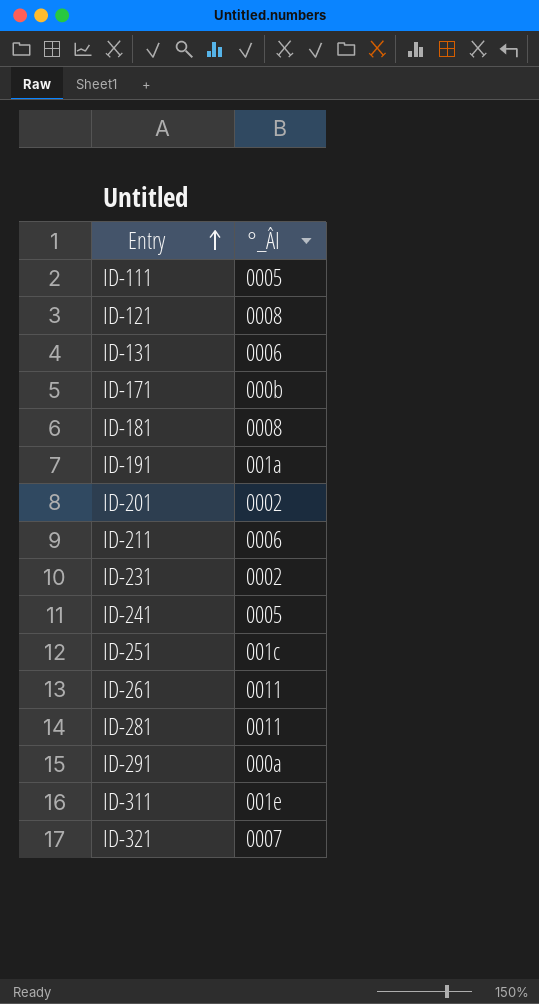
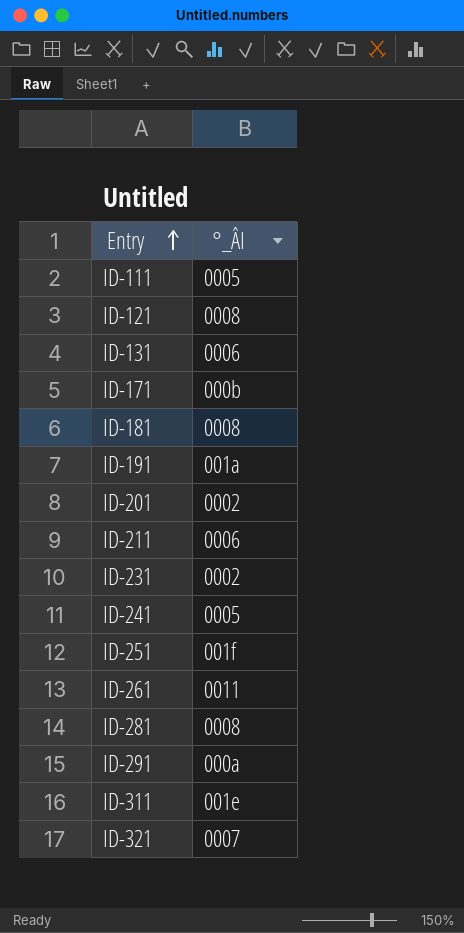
ID-251 | °_ÂI: 001c -> 001f
ID-281 | °_ÂI: 0011 -> 0008

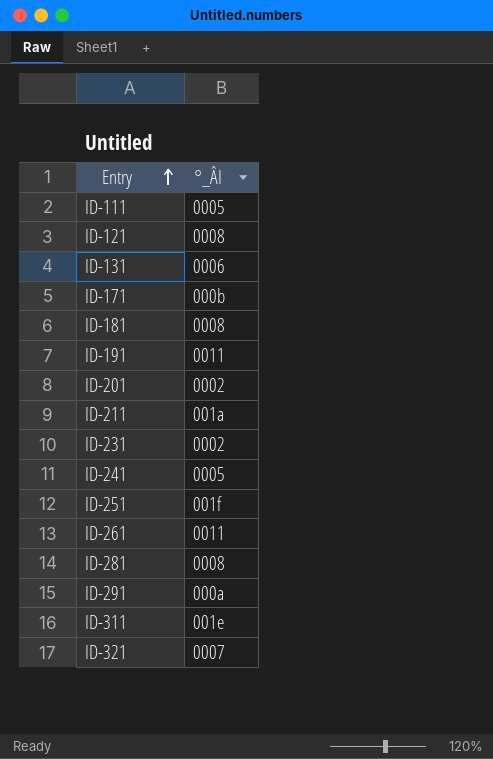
ID-191 | °_ÂI: 001a -> 0011
ID-211 | °_ÂI: 0006 -> 001a

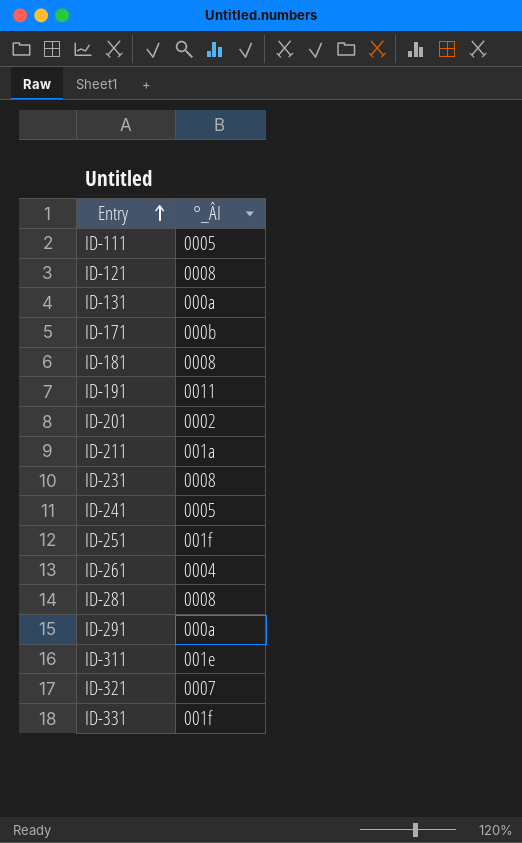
ID-131 | °_ÂI: 0006 -> 000a
ID-231 | °_ÂI: 0002 -> 0008
ID-261 | °_ÂI: 0011 -> 0004
row ID-331: none -> 001f

